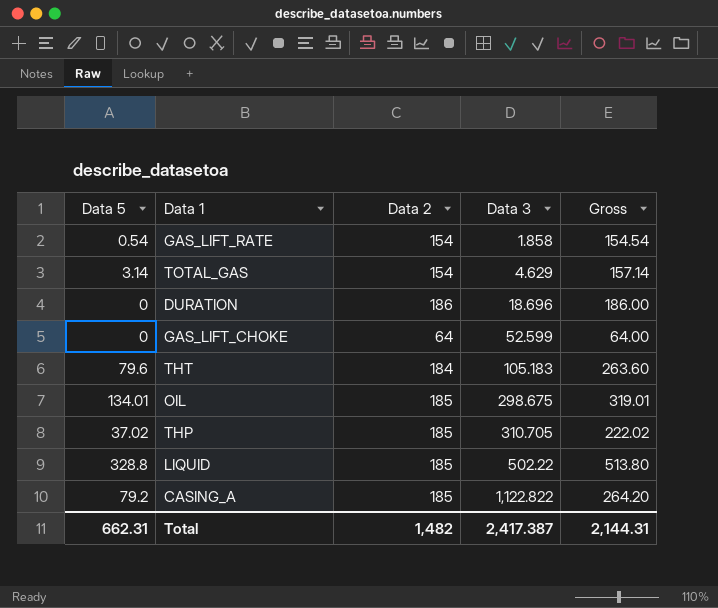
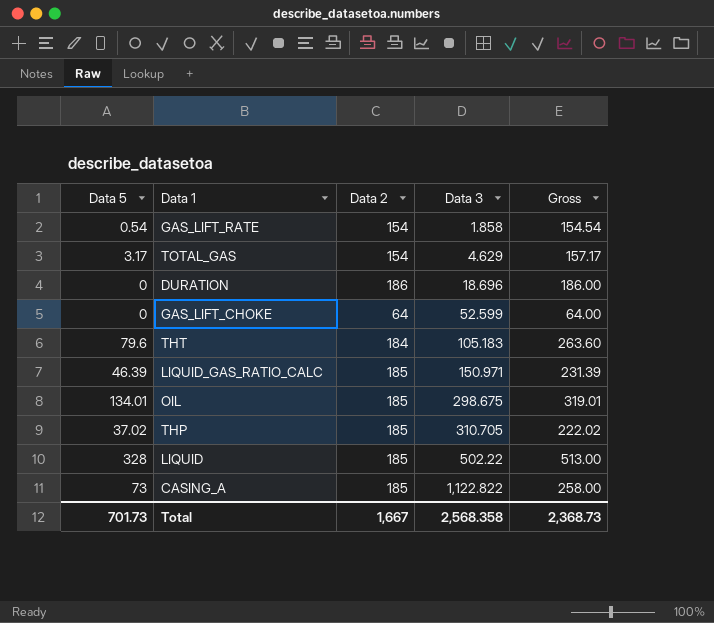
TOTAL_GAS | Data 5: 3.14 -> 3.17
TOTAL_GAS | Gross: 157.14 -> 157.17
row LIQUID_GAS_RATIO_CALC: none -> 46.39 | 185 | 150.971 | 231.39
LIQUID | Data 5: 328.8 -> 328
LIQUID | Gross: 513.80 -> 513.00
CASING_A | Data 5: 79.2 -> 73
CASING_A | Gross: 264.20 -> 258.00
Total | Data 5: 662.31 -> 701.73
Total | Data 2: 1,482 -> 1,667
Total | Data 3: 2,417.387 -> 2,568.358
Total | Gross: 2,144.31 -> 2,368.73

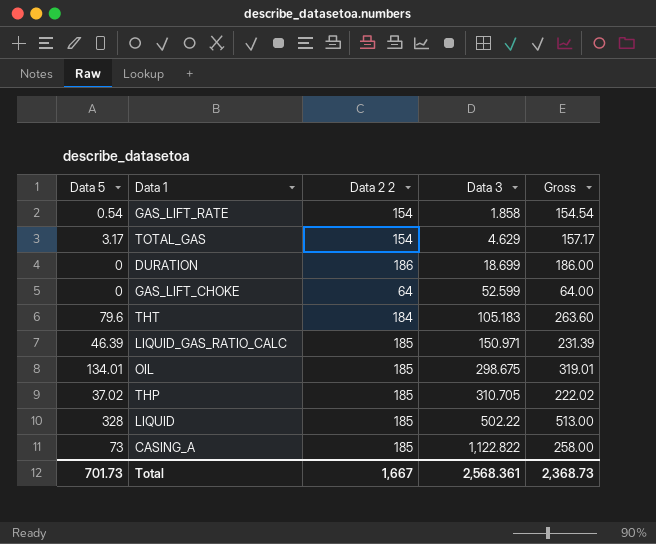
column name: Data 2 -> Data 2 2
DURATION | Data 3: 18.696 -> 18.699
Total | Data 3: 2,568.358 -> 2,568.361

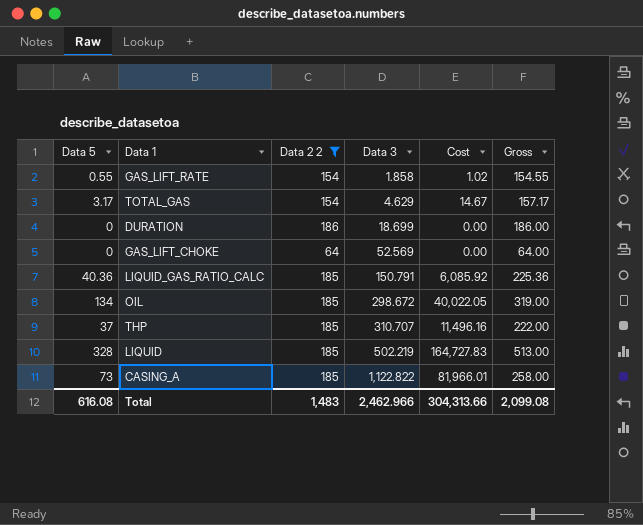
filter: none -> Data 2 2 != 184
column Cost | formula: none -> [Data 5] * [Data 3]
GAS_LIFT_RATE | Data 5: 0.54 -> 0.55
GAS_LIFT_RATE | Gross: 154.54 -> 154.55
GAS_LIFT_CHOKE | Data 3: 52.599 -> 52.569
LIQUID_GAS_RATIO_CALC | Data 5: 46.39 -> 40.36
LIQUID_GAS_RATIO_CALC | Data 3: 150.971 -> 150.791
LIQUID_GAS_RATIO_CALC | Gross: 231.39 -> 225.36
OIL | Data 5: 134.01 -> 134
OIL | Data 3: 298.675 -> 298.672
OIL | Gross: 319.01 -> 319.00
THP | Data 5: 37.02 -> 37
THP | Data 3: 310.705 -> 310.707
THP | Gross: 222.02 -> 222.00
LIQUID | Data 3: 502.22 -> 502.219
Total | Data 5: 701.73 -> 616.08
Total | Data 2 2: 1,667 -> 1,483
Total | Data 3: 2,568.361 -> 2,462.966
Total | Gross: 2,368.73 -> 2,099.08

